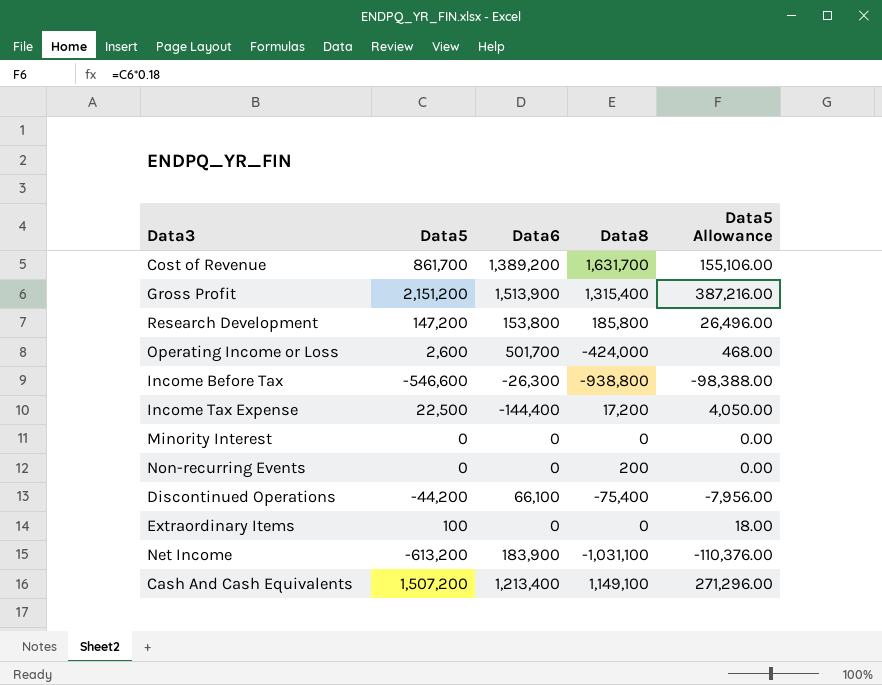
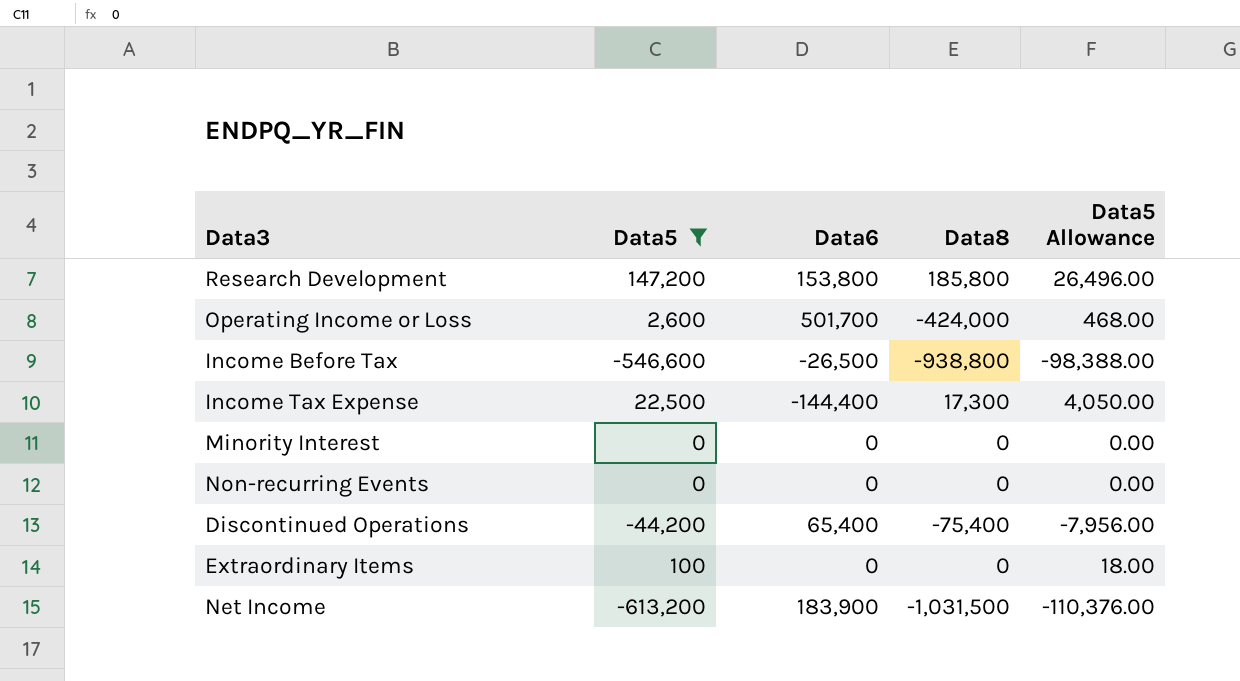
filter: none -> Data5 <= 147,200
Income Before Tax | Data6: -26,300 -> -26,500
Income Tax Expense | Data8: 17,200 -> 17,300
Non-recurring Events | Data8: 200 -> 0
Discontinued Operations | Data6: 66,100 -> 65,400
Net Income | Data8: -1,031,100 -> -1,031,500

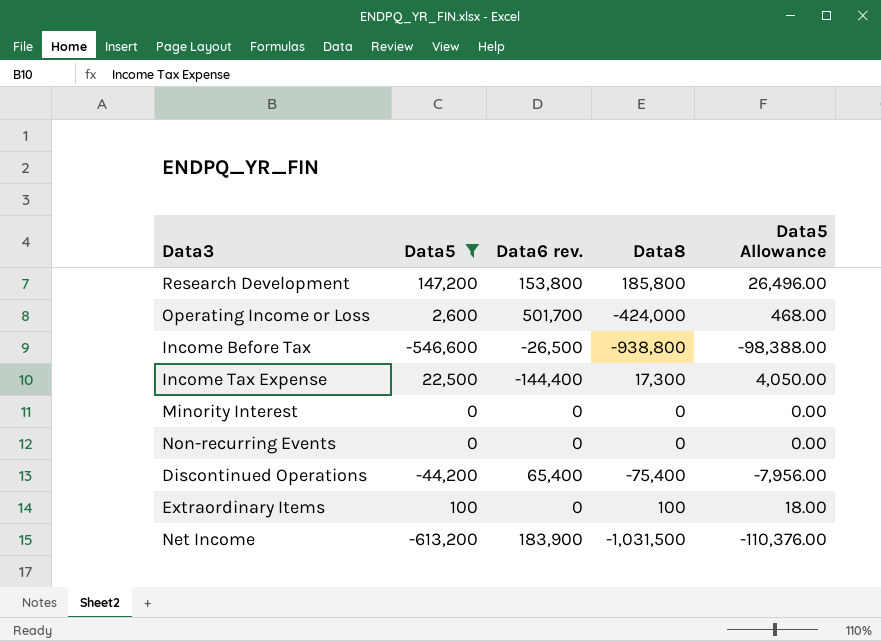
column name: Data6 -> Data6 rev.
Extraordinary Items | Data8: 0 -> 100

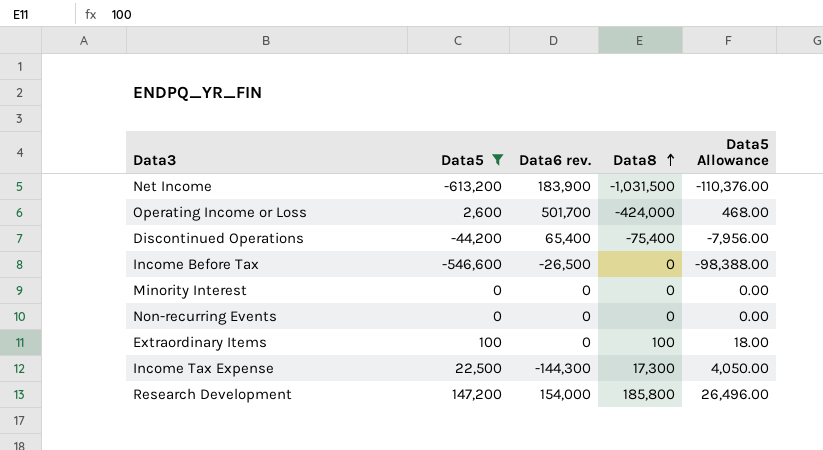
row order: none -> Data8 ascending
Income Before Tax | Data8: -938,800 -> 0
Income Tax Expense | Data6 rev.: -144,400 -> -144,300
Research Development | Data6 rev.: 153,800 -> 154,000

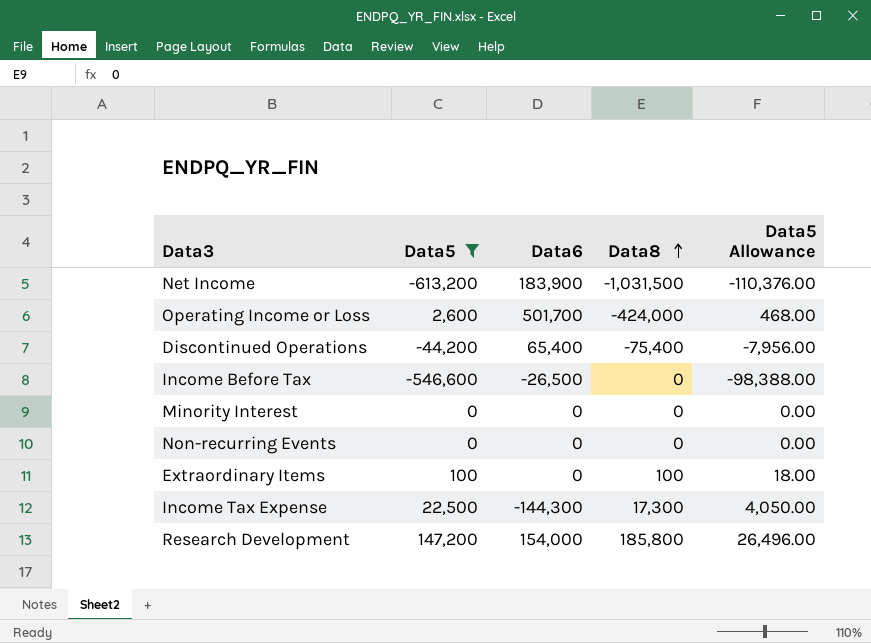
column name: Data6 rev. -> Data6

